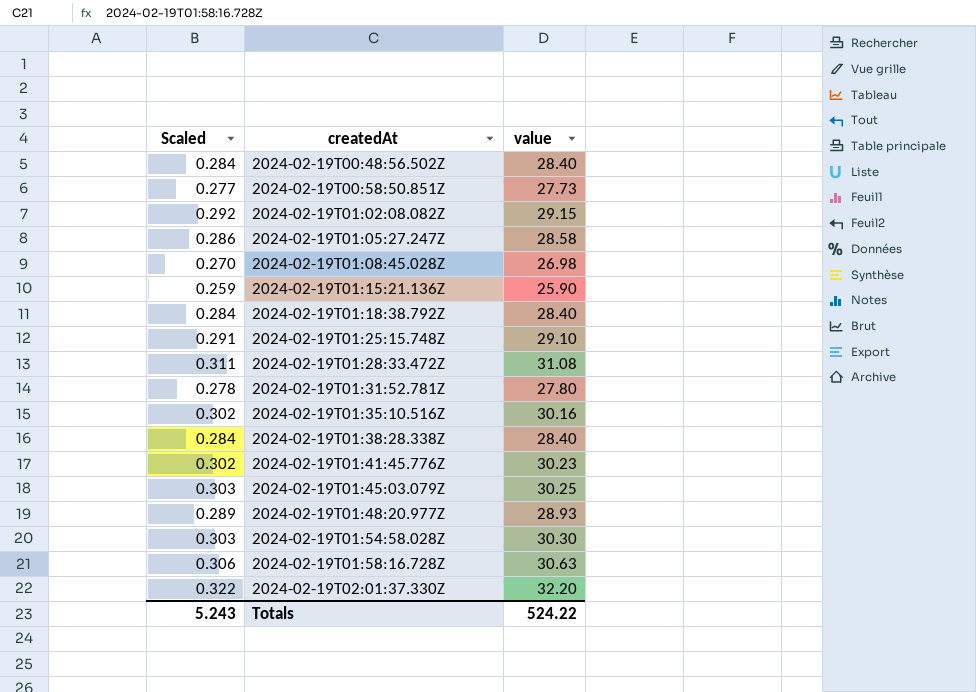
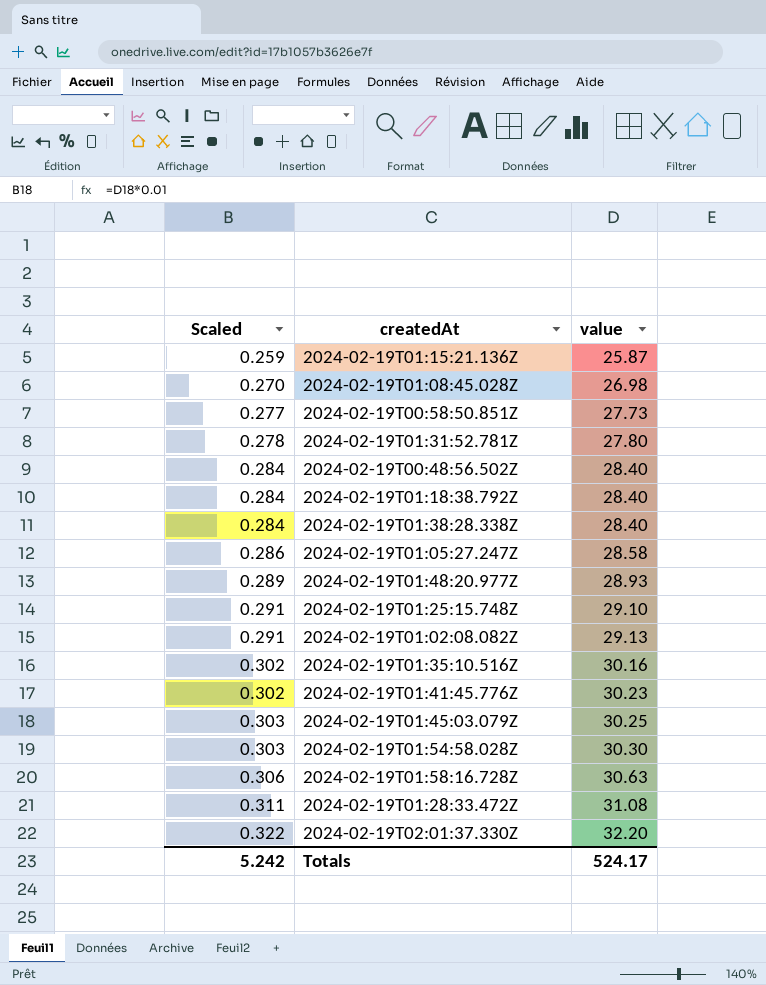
row order: createdAt ascending -> Scaled ascending
2024-02-19T01:15:21.136Z | value: 25.90 -> 25.87
2024-02-19T01:02:08.082Z | Scaled: 0.292 -> 0.291
2024-02-19T01:02:08.082Z | value: 29.15 -> 29.13
Totals | Scaled: 5.243 -> 5.242
Totals | value: 524.22 -> 524.17

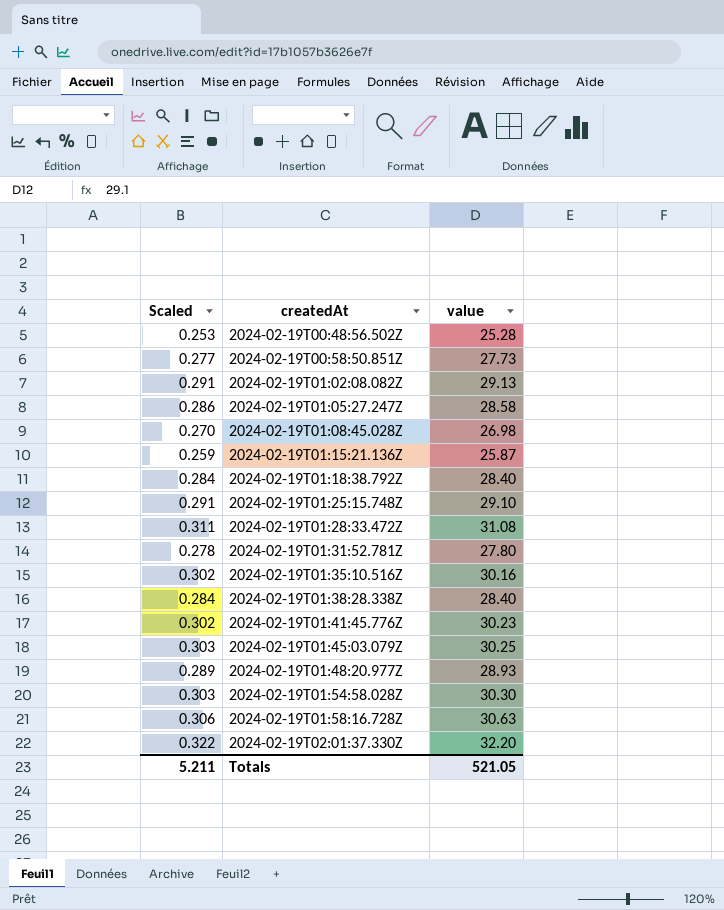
row order: Scaled ascending -> createdAt ascending
2024-02-19T00:48:56.502Z | Scaled: 0.284 -> 0.253
2024-02-19T00:48:56.502Z | value: 28.40 -> 25.28
Totals | Scaled: 5.242 -> 5.211
Totals | value: 524.17 -> 521.05

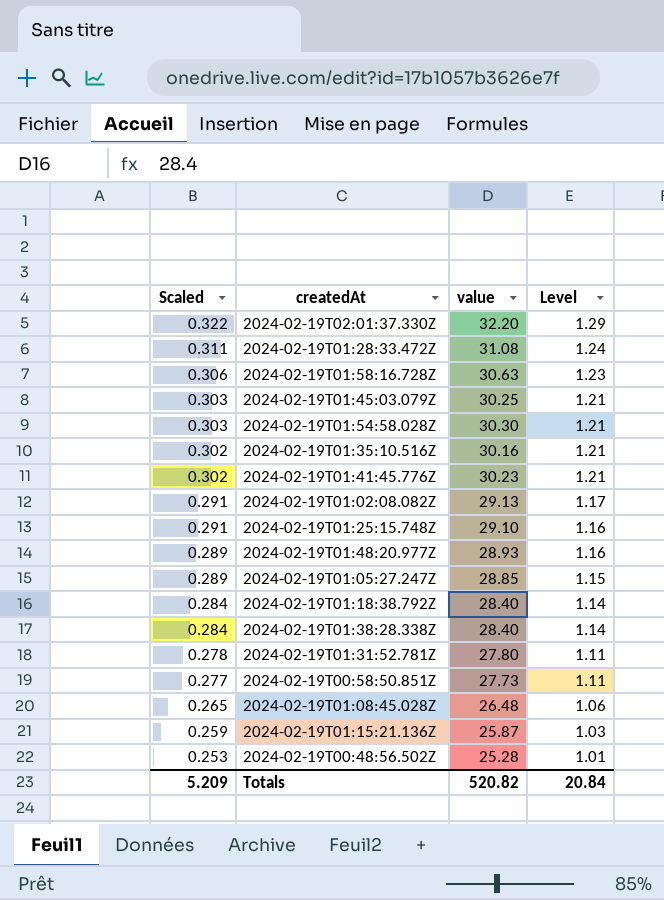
row order: createdAt ascending -> Scaled descending
column Level | formula: none -> [value] * 0.04
2024-02-19T01:05:27.247Z | Scaled: 0.286 -> 0.289
2024-02-19T01:05:27.247Z | value: 28.58 -> 28.85
2024-02-19T01:08:45.028Z | Scaled: 0.270 -> 0.265
2024-02-19T01:08:45.028Z | value: 26.98 -> 26.48
Totals | Scaled: 5.211 -> 5.209
Totals | value: 521.05 -> 520.82

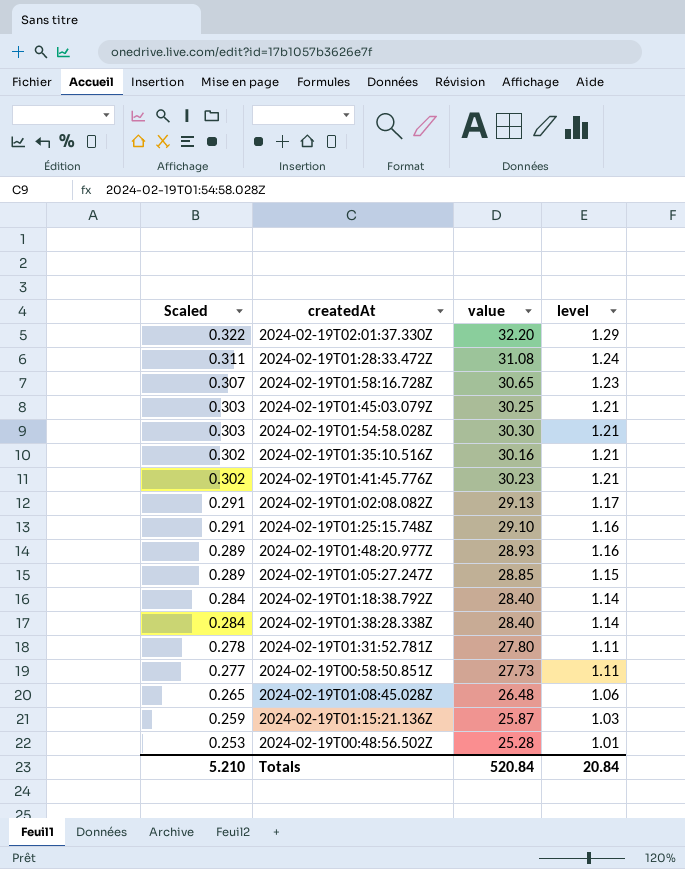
column name: Level -> level
2024-02-19T01:58:16.728Z | Scaled: 0.306 -> 0.307
2024-02-19T01:58:16.728Z | value: 30.63 -> 30.65
Totals | Scaled: 5.209 -> 5.210
Totals | value: 520.82 -> 520.84

